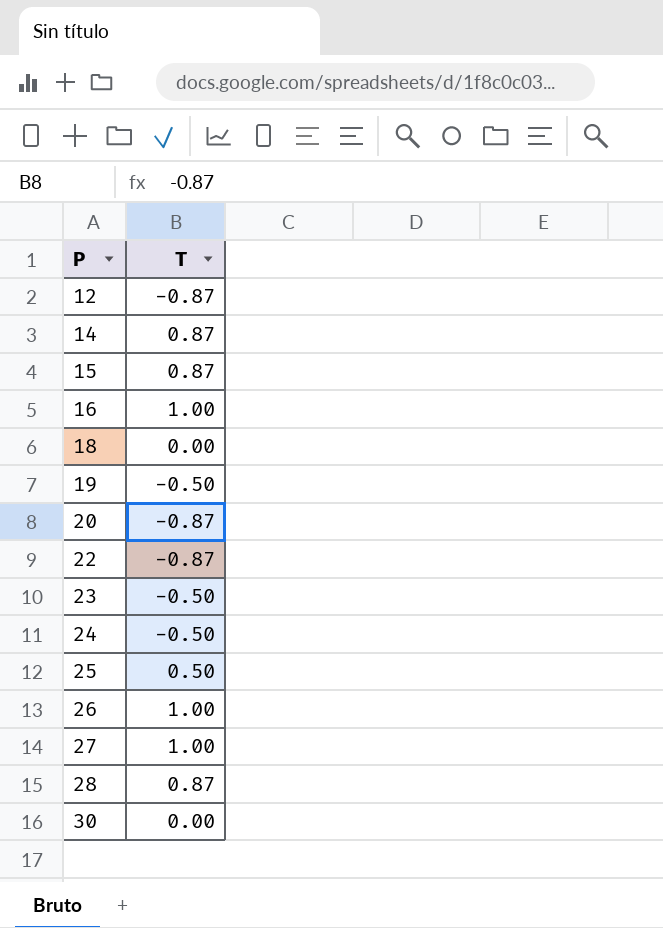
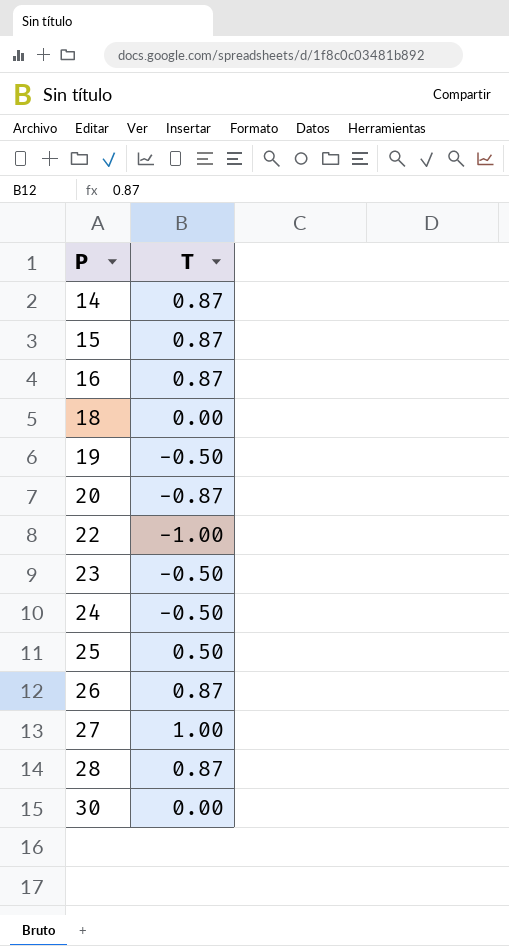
row 12: -0.87 -> none
16 | T: 1.00 -> 0.87
22 | T: -0.87 -> -1.00
26 | T: 1.00 -> 0.87

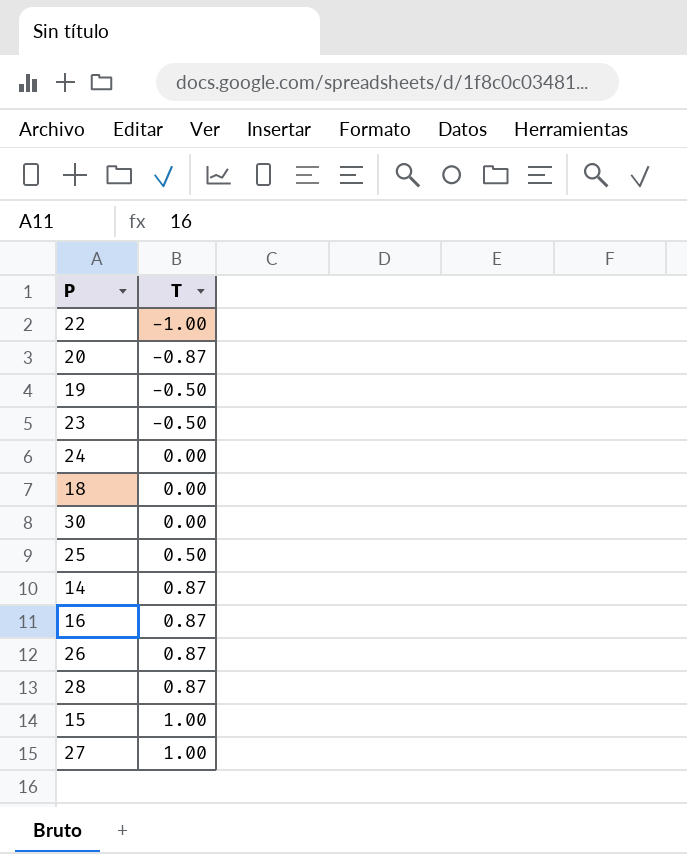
row order: P ascending -> T ascending
24 | T: -0.50 -> 0.00
15 | T: 0.87 -> 1.00

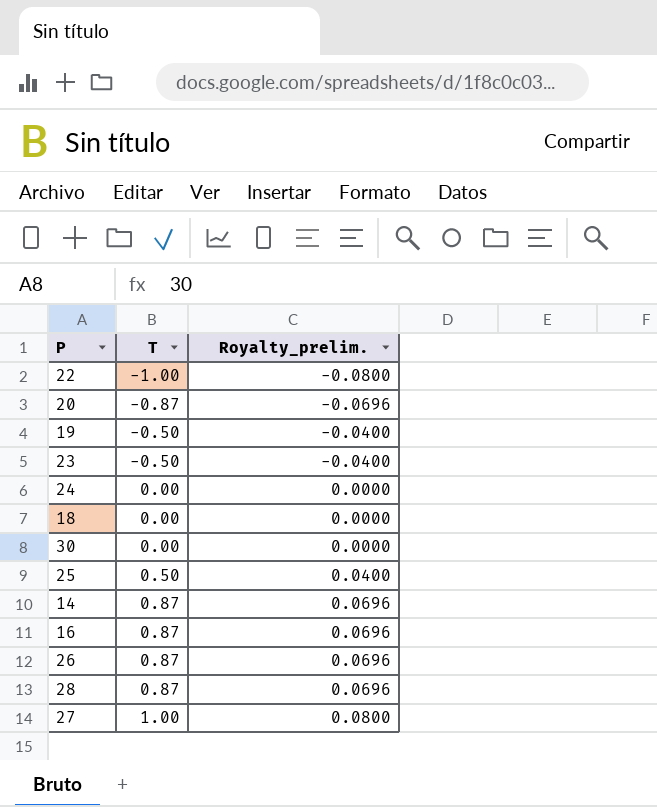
column Royalty_prelim. | formula: none -> [T] * 0.08
row 15: 1.00 -> none

